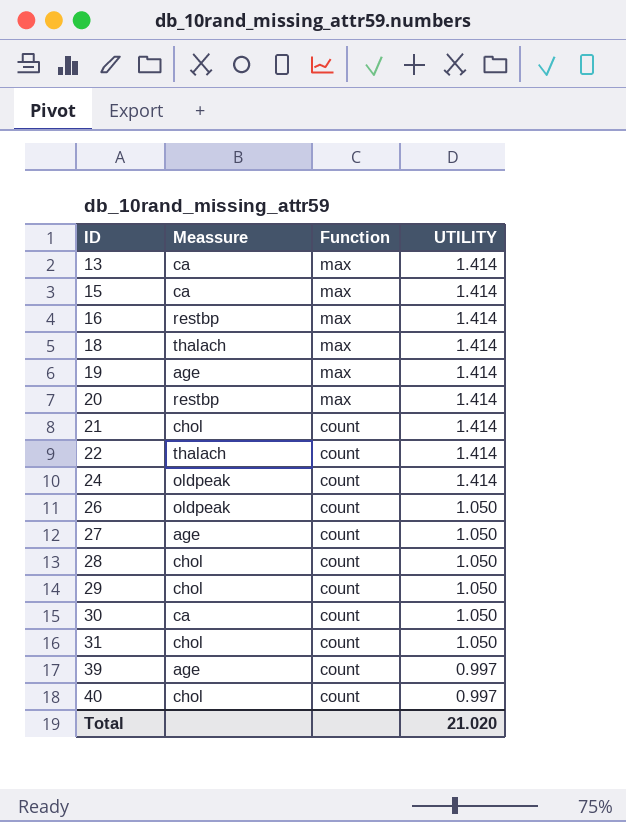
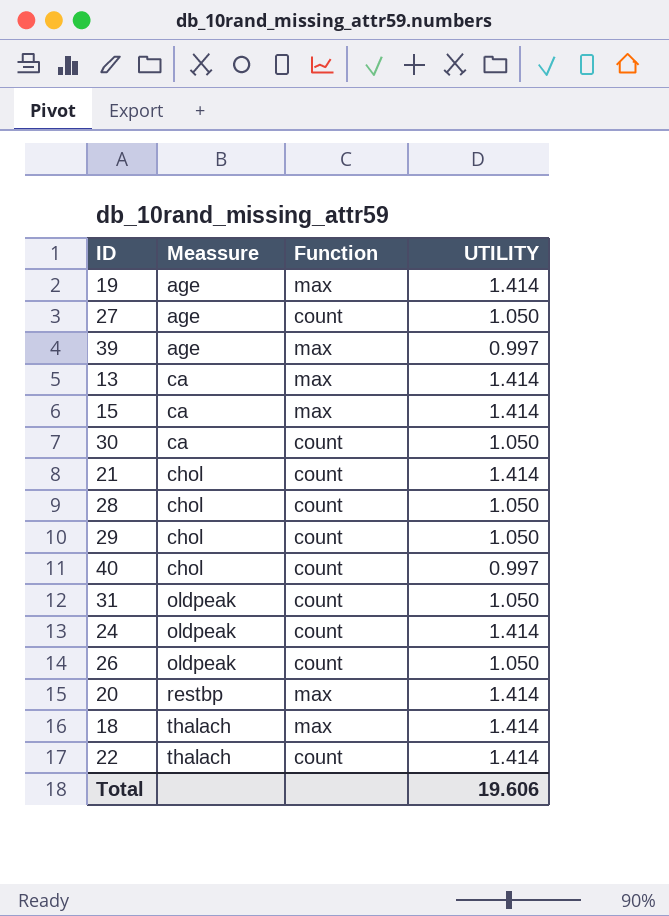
row order: ID ascending -> Meassure ascending
row 16: restbp | max | 1.414 -> none
39 | Function: count -> max
31 | Meassure: chol -> oldpeak
Total | UTILITY: 21.020 -> 19.606

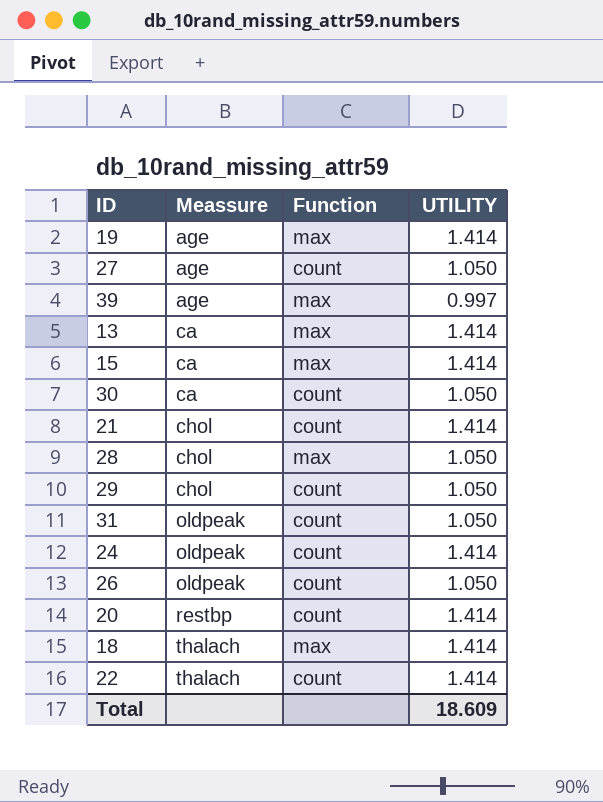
row 40: chol | count | 0.997 -> none
28 | Function: count -> max
20 | Function: max -> count
Total | UTILITY: 19.606 -> 18.609

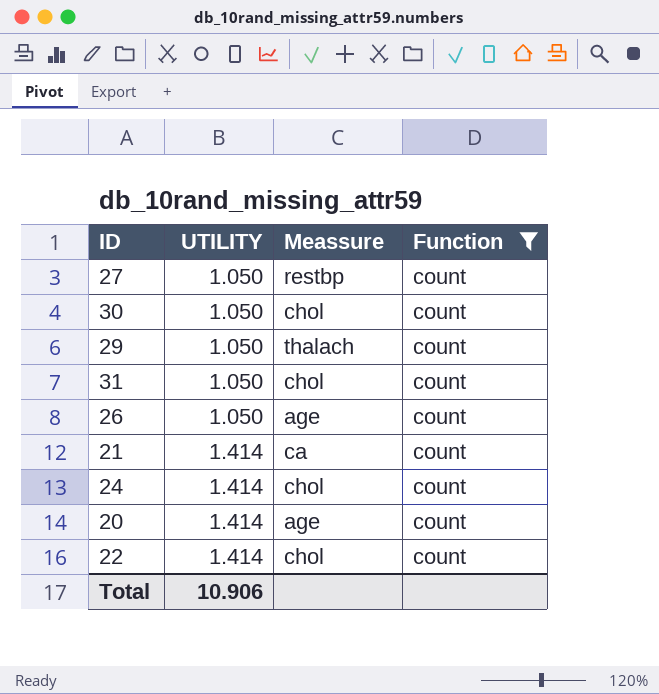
filter: none -> Function = count
row order: Meassure ascending -> UTILITY ascending
column UTILITY | position: 4 -> 2
27 | Meassure: age -> restbp
30 | Meassure: ca -> chol
29 | Meassure: chol -> thalach
31 | Meassure: oldpeak -> chol
26 | Meassure: oldpeak -> age
21 | Meassure: chol -> ca
24 | Meassure: oldpeak -> chol
20 | Meassure: restbp -> age
22 | Meassure: thalach -> chol
Total | UTILITY: 18.609 -> 10.906

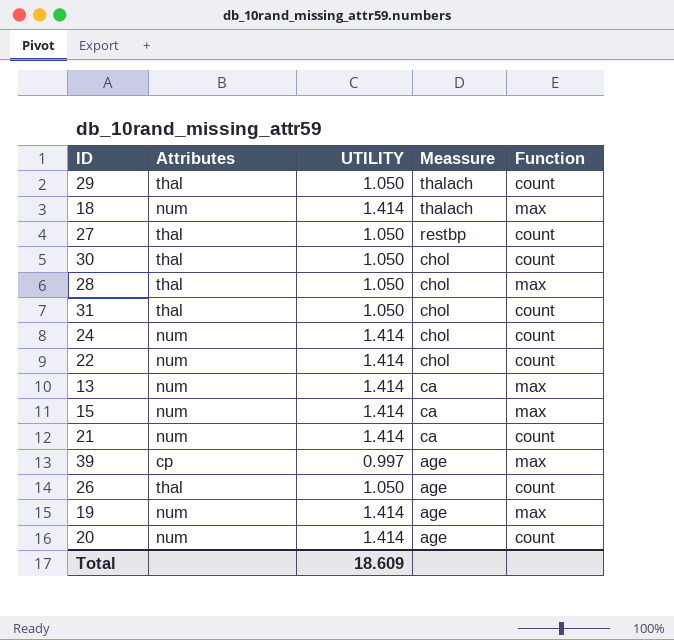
filter: Function = count -> none
row order: UTILITY ascending -> Meassure descending
column Attributes | position: none -> 2
Total | UTILITY: 10.906 -> 18.609

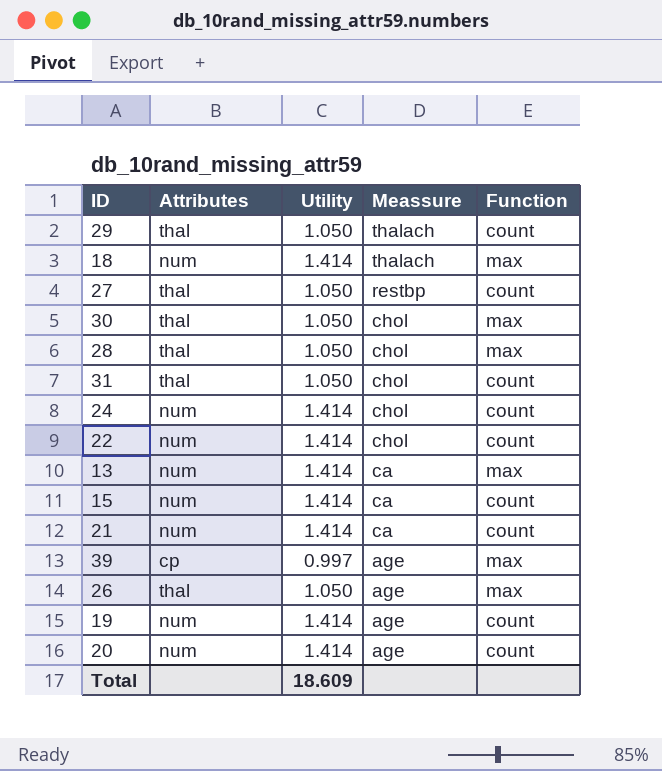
column name: UTILITY -> Utility
30 | Function: count -> max
15 | Function: max -> count
26 | Function: count -> max
19 | Function: max -> count

